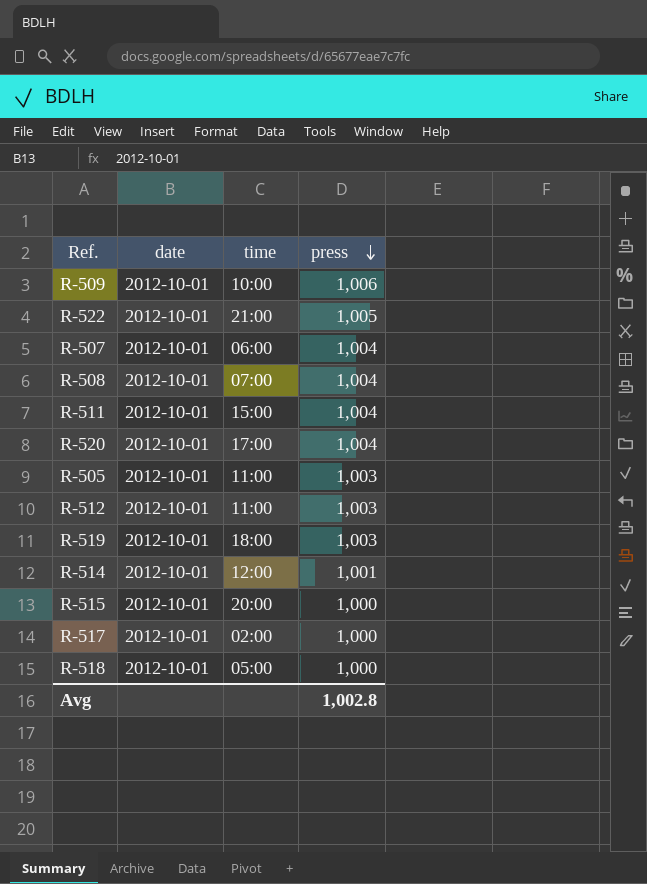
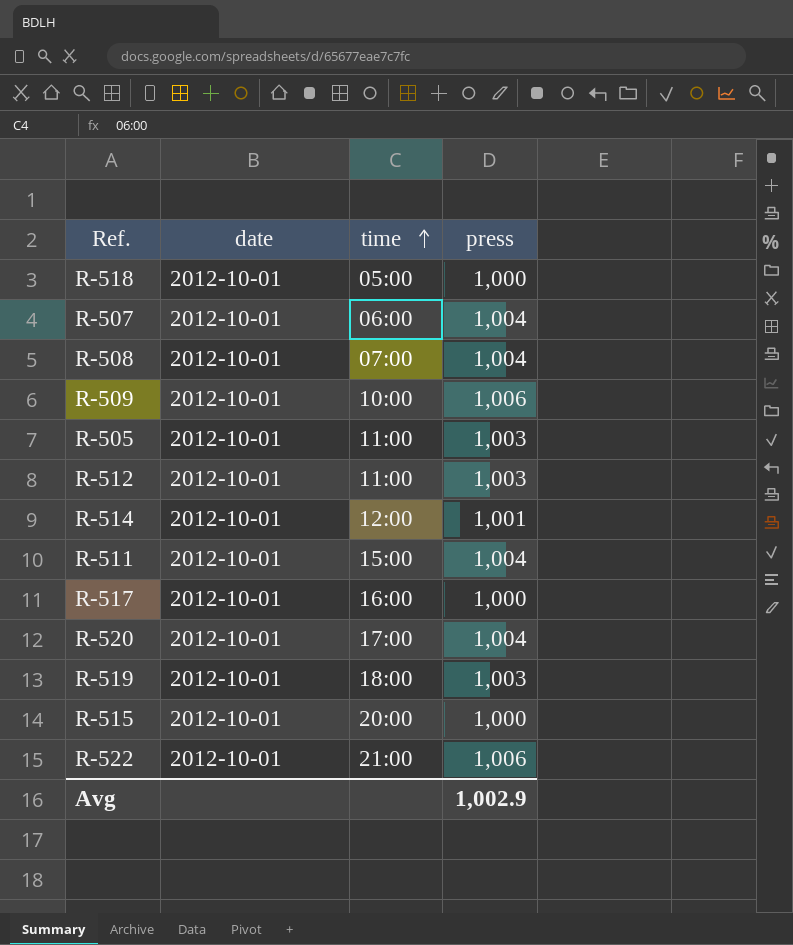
row order: press descending -> time ascending
R-517 | time: 02:00 -> 16:00
R-522 | press: 1,005 -> 1,006
Avg | press: 1,002.8 -> 1,002.9

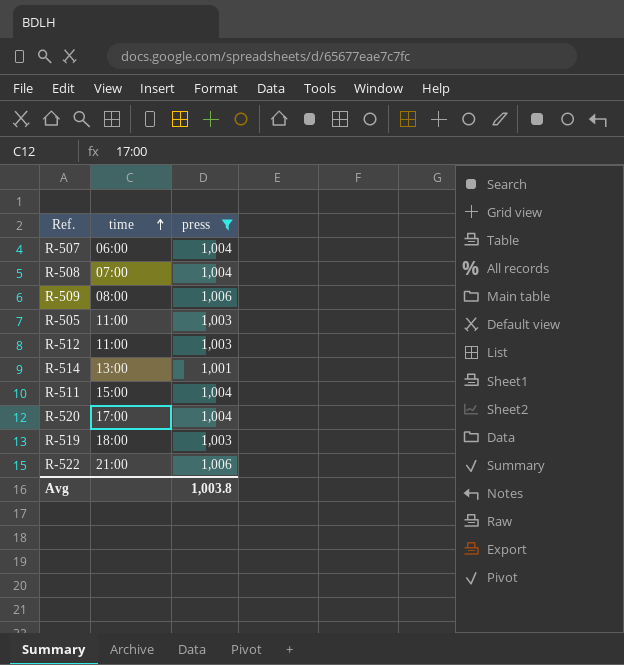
filter: none -> press != 1,000
column date | position: 2 -> none
R-509 | time: 10:00 -> 08:00
R-514 | time: 12:00 -> 13:00
Avg | press: 1,002.9 -> 1,003.8

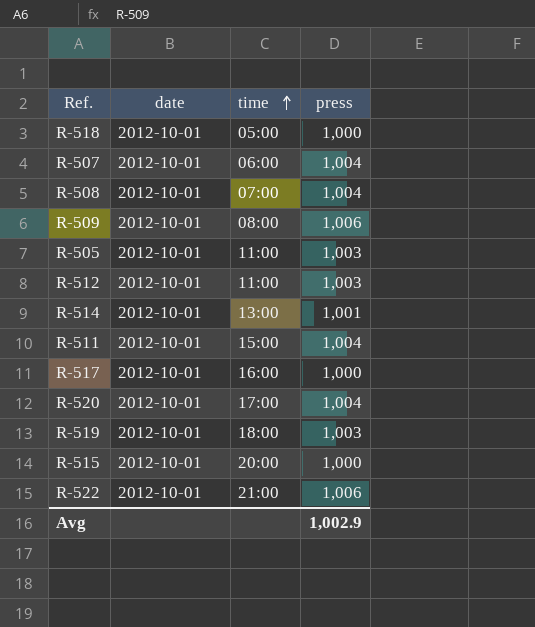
filter: press != 1,000 -> none
column date | position: none -> 2
Avg | press: 1,003.8 -> 1,002.9

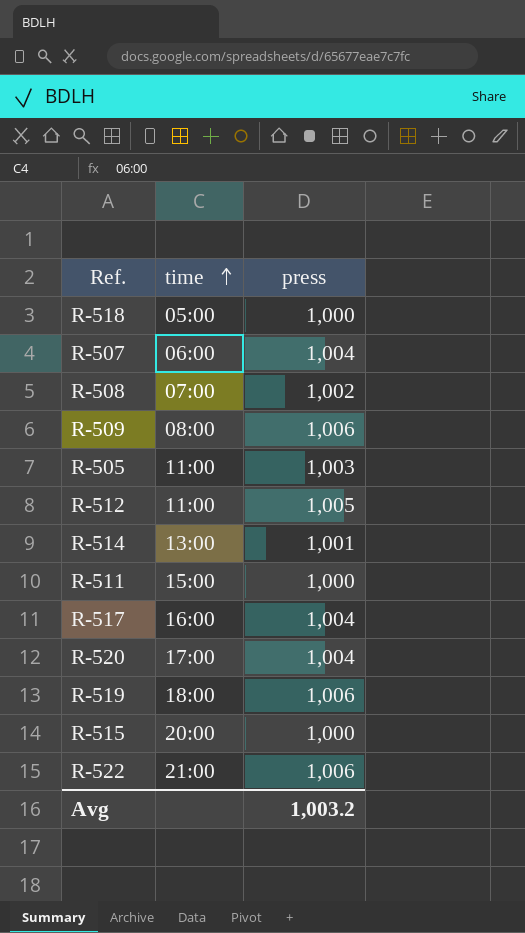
column date | position: 2 -> none
R-508 | press: 1,004 -> 1,002
R-512 | press: 1,003 -> 1,005
R-511 | press: 1,004 -> 1,000
R-517 | press: 1,000 -> 1,004
R-519 | press: 1,003 -> 1,006
Avg | press: 1,002.9 -> 1,003.2

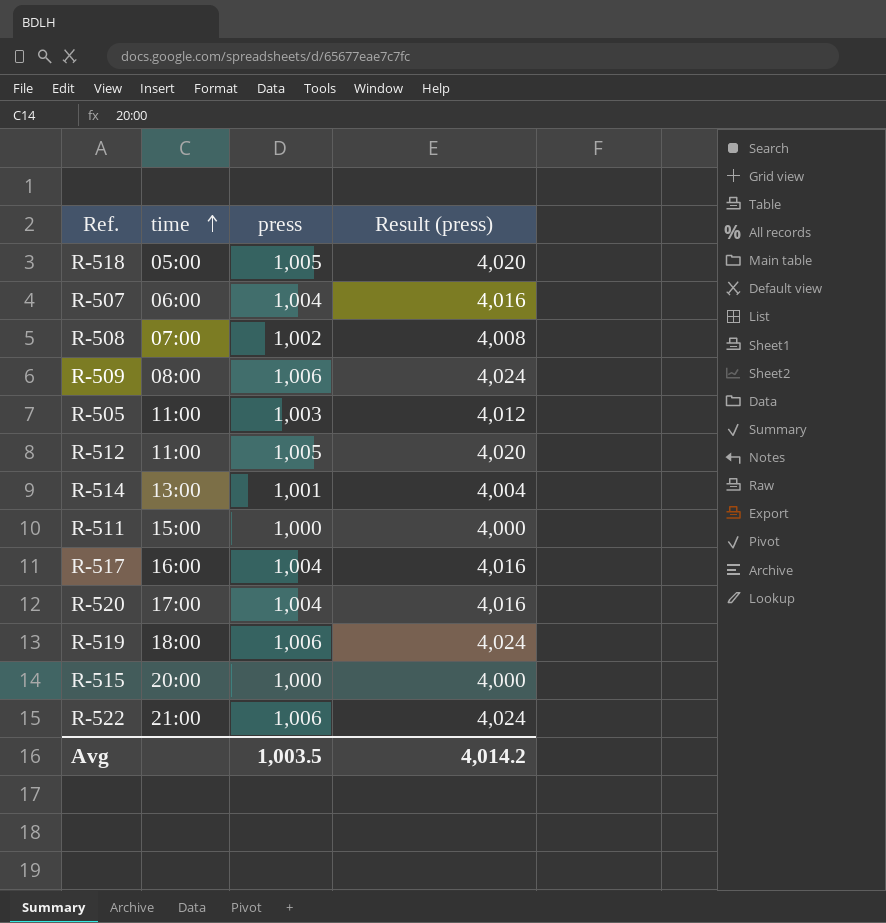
column Result (press) | formula: none -> [press] * 4
R-518 | press: 1,000 -> 1,005
Avg | press: 1,003.2 -> 1,003.5

